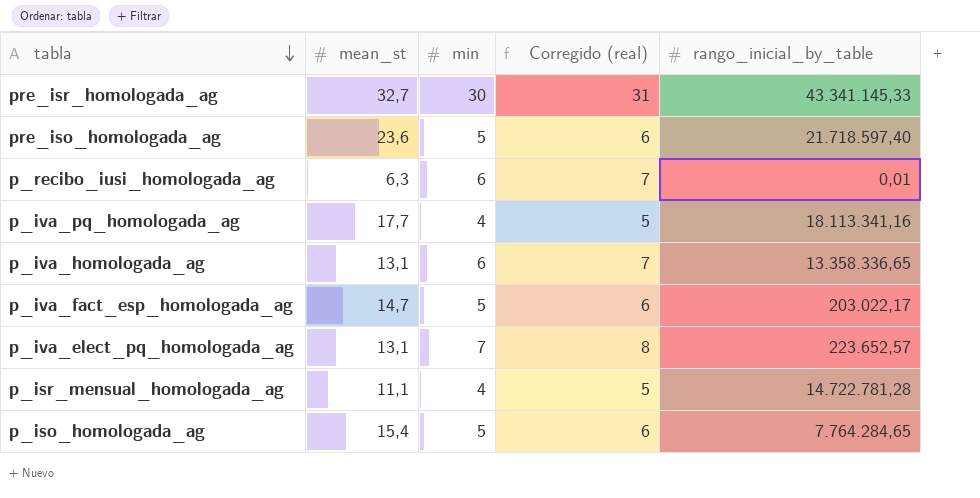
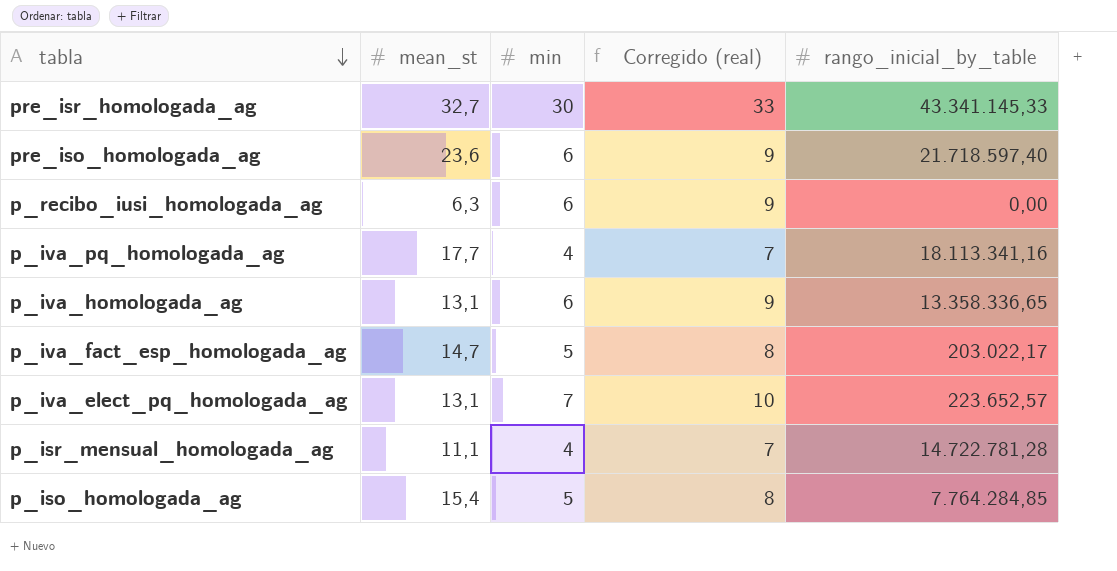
column Corregido (real) | formula: [min] + 1 -> [min] + 3
pre_iso_homologada_ag | min: 5 -> 6
p_recibo_iusi_homologada_ag | rango_inicial_by_table: 0,01 -> 0,00
p_iso_homologada_ag | rango_inicial_by_table: 7.764.284,65 -> 7.764.284,85

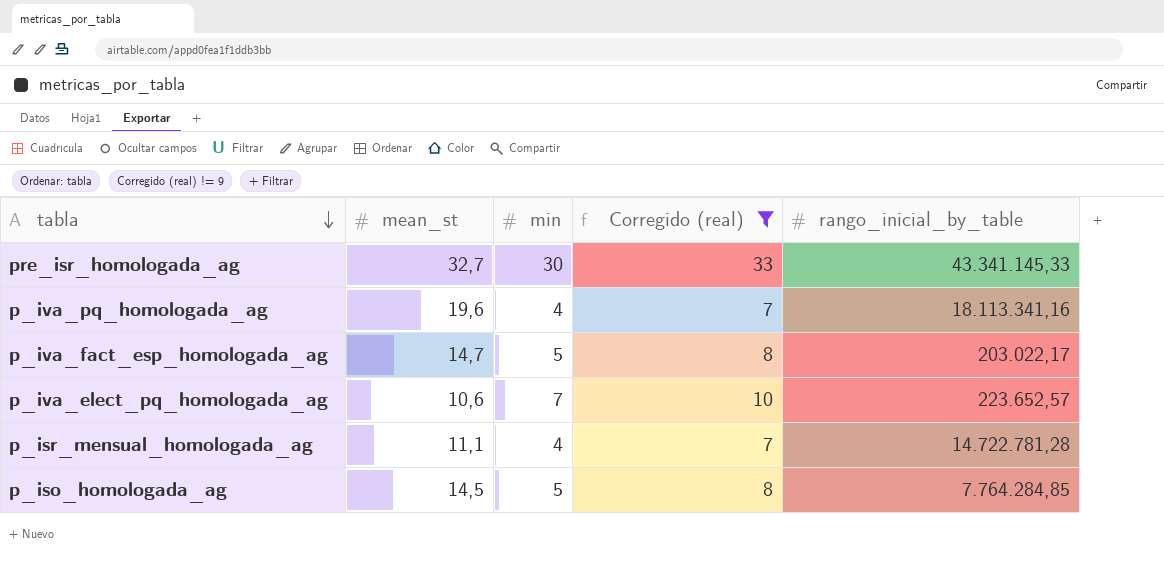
filter: none -> Corregido (real) != 9
p_iva_pq_homologada_ag | mean_st: 17,7 -> 19,6
p_iva_elect_pq_homologada_ag | mean_st: 13,1 -> 10,6
p_iso_homologada_ag | mean_st: 15,4 -> 14,5

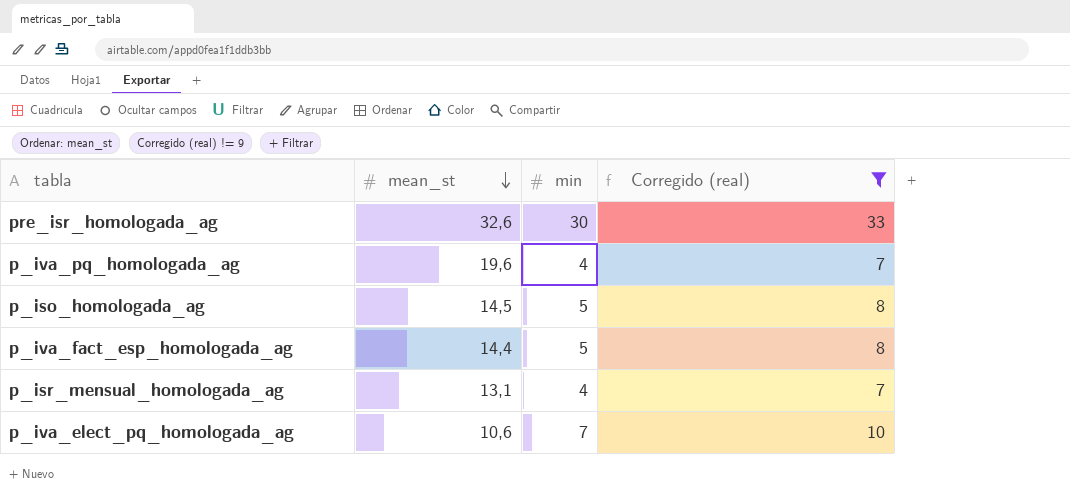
row order: tabla descending -> mean_st descending
column rango_inicial_by_table | position: 5 -> none
pre_isr_homologada_ag | mean_st: 32,7 -> 32,6
p_iva_fact_esp_homologada_ag | mean_st: 14,7 -> 14,4
p_isr_mensual_homologada_ag | mean_st: 11,1 -> 13,1

